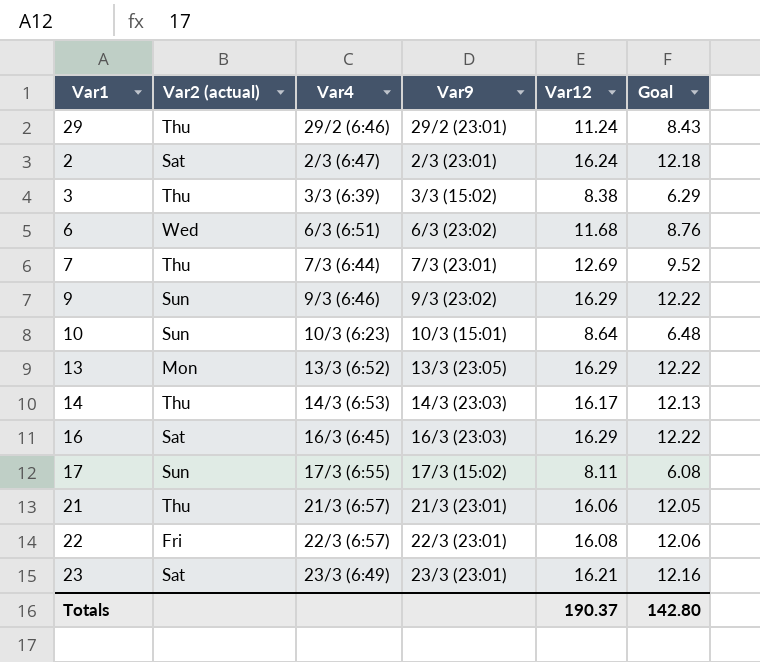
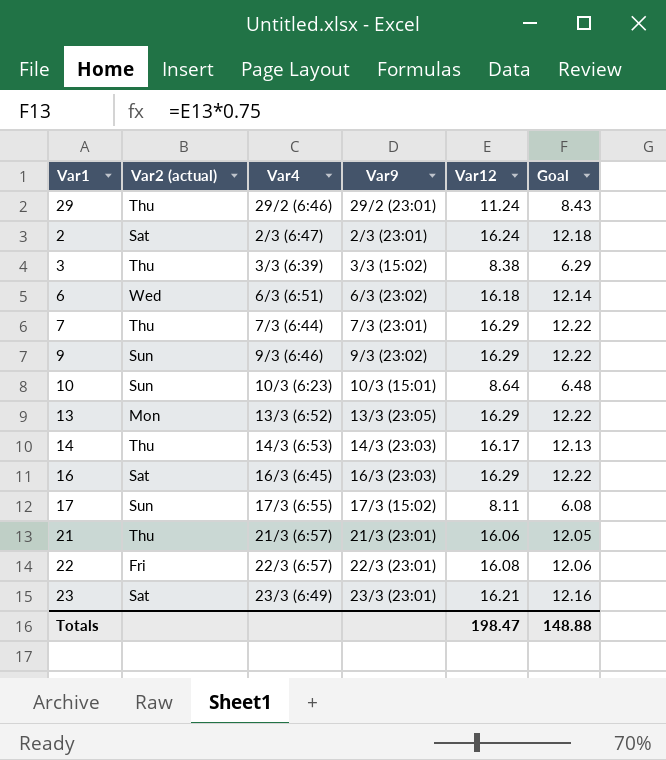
6 | Var12: 11.68 -> 16.18
6 | Goal: 8.76 -> 12.14
7 | Var12: 12.69 -> 16.29
7 | Goal: 9.52 -> 12.22
Totals | Var12: 190.37 -> 198.47
Totals | Goal: 142.80 -> 148.88

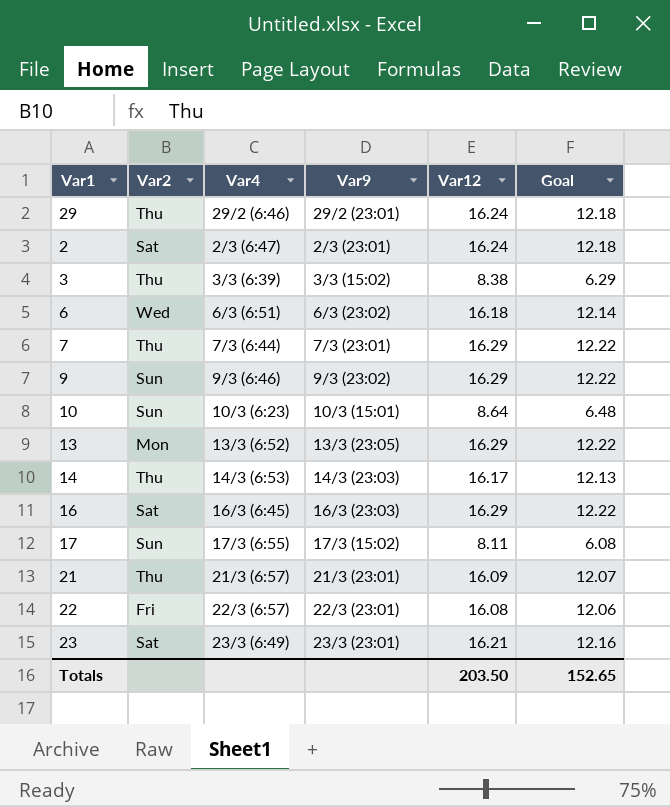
column name: Var2 (actual) -> Var2
29 | Var12: 11.24 -> 16.24
29 | Goal: 8.43 -> 12.18
21 | Var12: 16.06 -> 16.09
21 | Goal: 12.05 -> 12.07
Totals | Var12: 198.47 -> 203.50
Totals | Goal: 148.88 -> 152.65

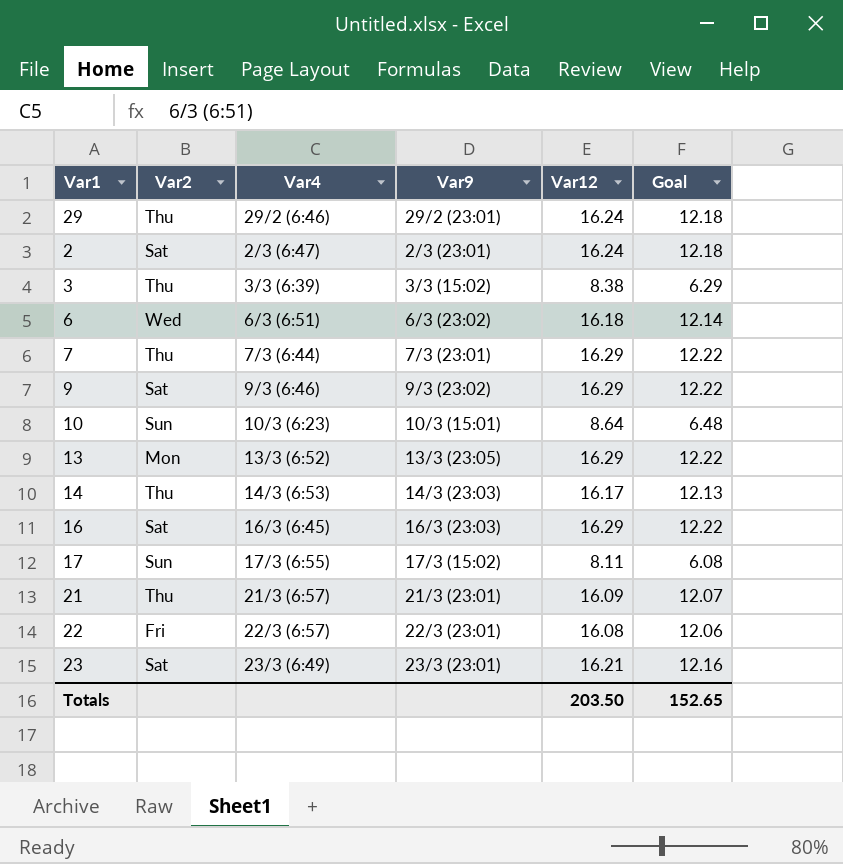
9 | Var2: Sun -> Sat

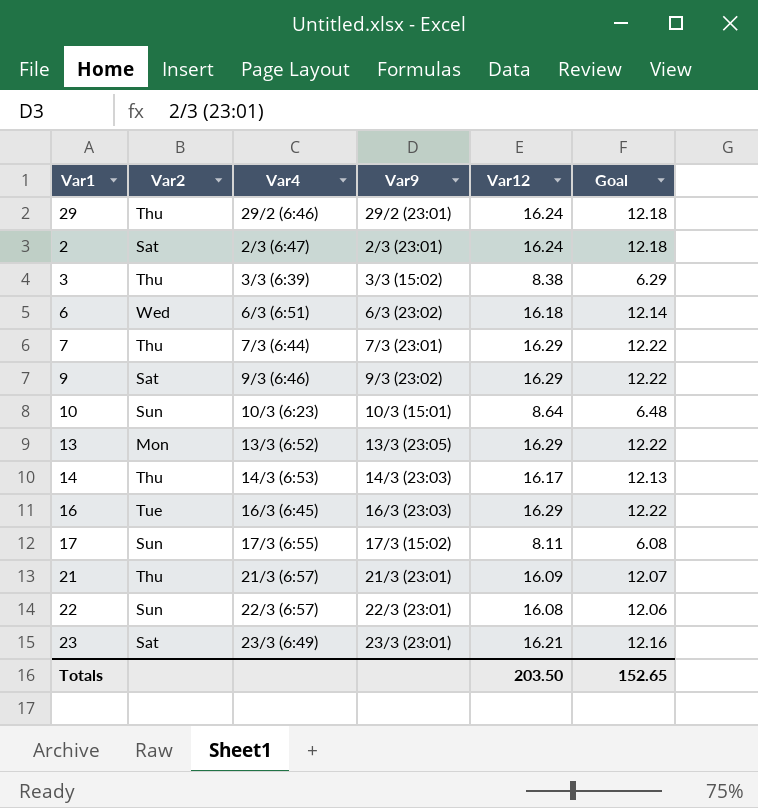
16 | Var2: Sat -> Tue
22 | Var2: Fri -> Sun

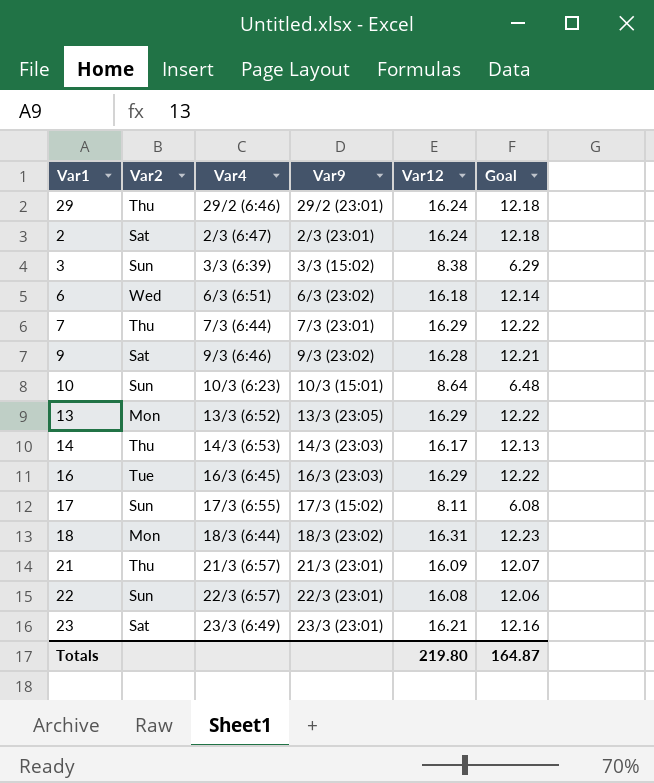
3 | Var2: Thu -> Sun
9 | Var12: 16.29 -> 16.28
9 | Goal: 12.22 -> 12.21
row 18: none -> Mon | 18/3 (6:44) | 18/3 (23:02) | 16.31 | 12.23
Totals | Var12: 203.50 -> 219.80
Totals | Goal: 152.65 -> 164.87

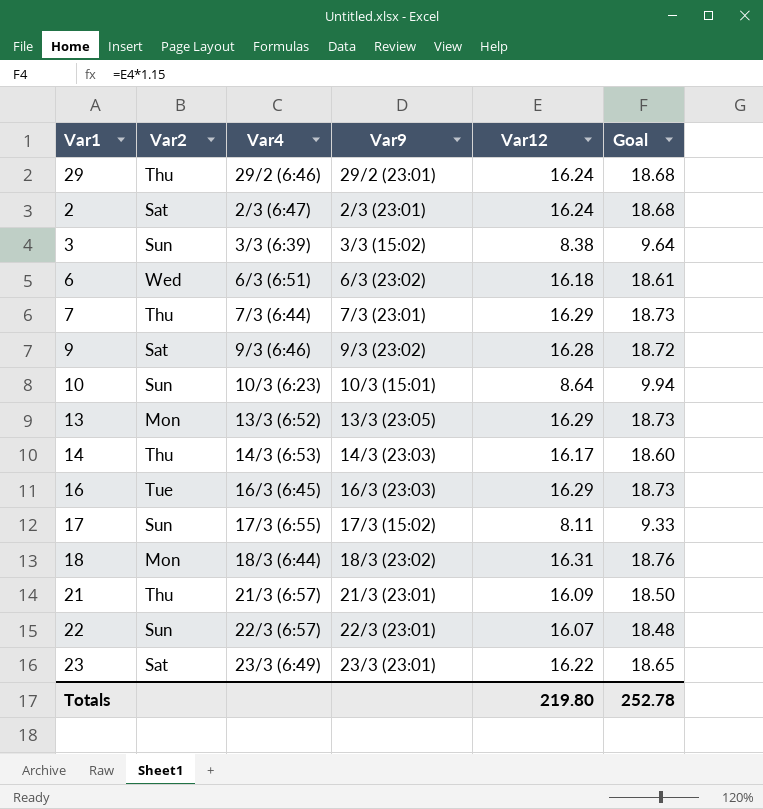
column Goal | formula: [Var12] * 0.75 -> [Var12] * 1.15
22 | Var12: 16.08 -> 16.07
23 | Var12: 16.21 -> 16.22
Totals | Goal: 164.87 -> 252.78

